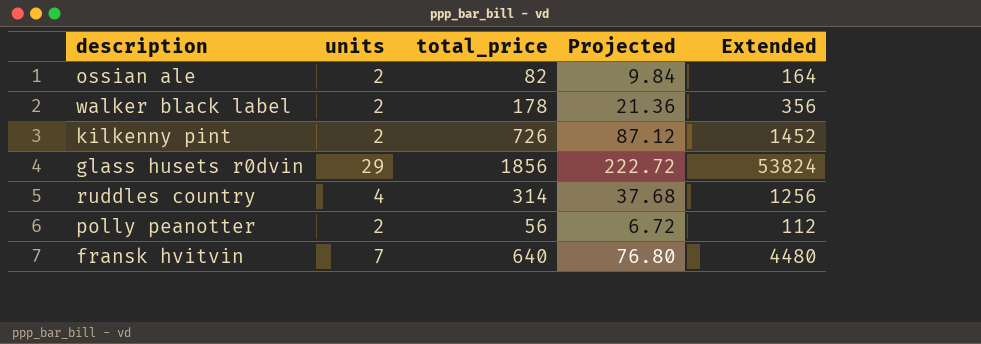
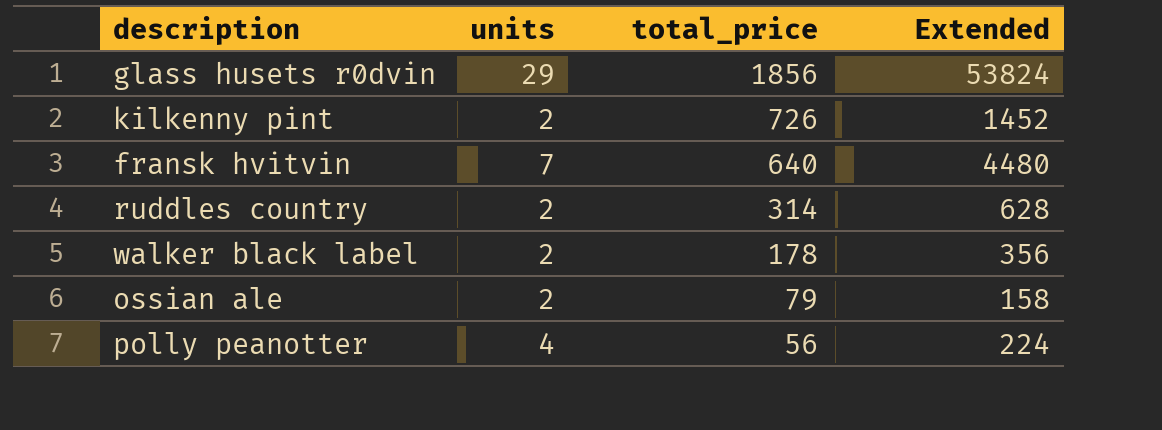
row order: none -> total_price descending
column Projected | formula: [total_price] * 0.12 -> none
ruddles country | units: 4 -> 2
ruddles country | Extended: 1256 -> 628
ossian ale | total_price: 82 -> 79
ossian ale | Extended: 164 -> 158
polly peanotter | units: 2 -> 4
polly peanotter | Extended: 112 -> 224

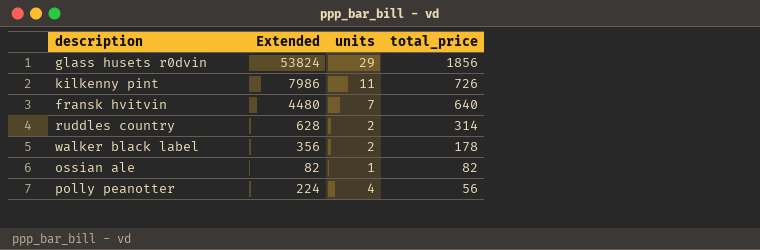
column Extended | position: 4 -> 2
kilkenny pint | Extended: 1452 -> 7986
kilkenny pint | units: 2 -> 11
ossian ale | Extended: 158 -> 82
ossian ale | units: 2 -> 1
ossian ale | total_price: 79 -> 82

